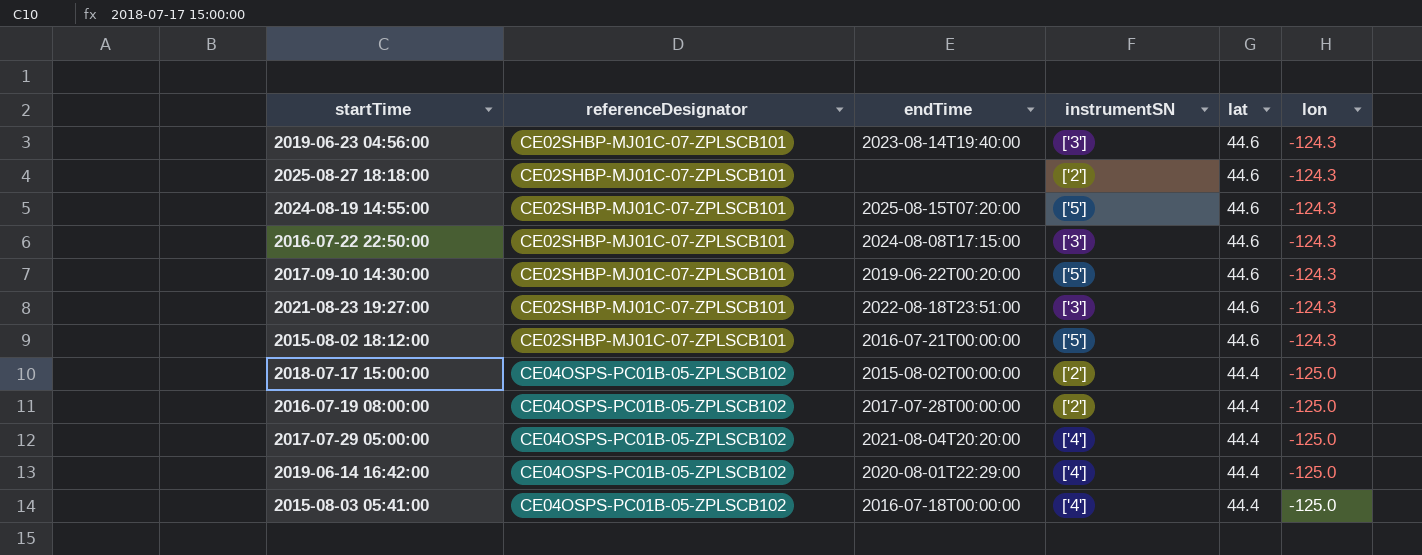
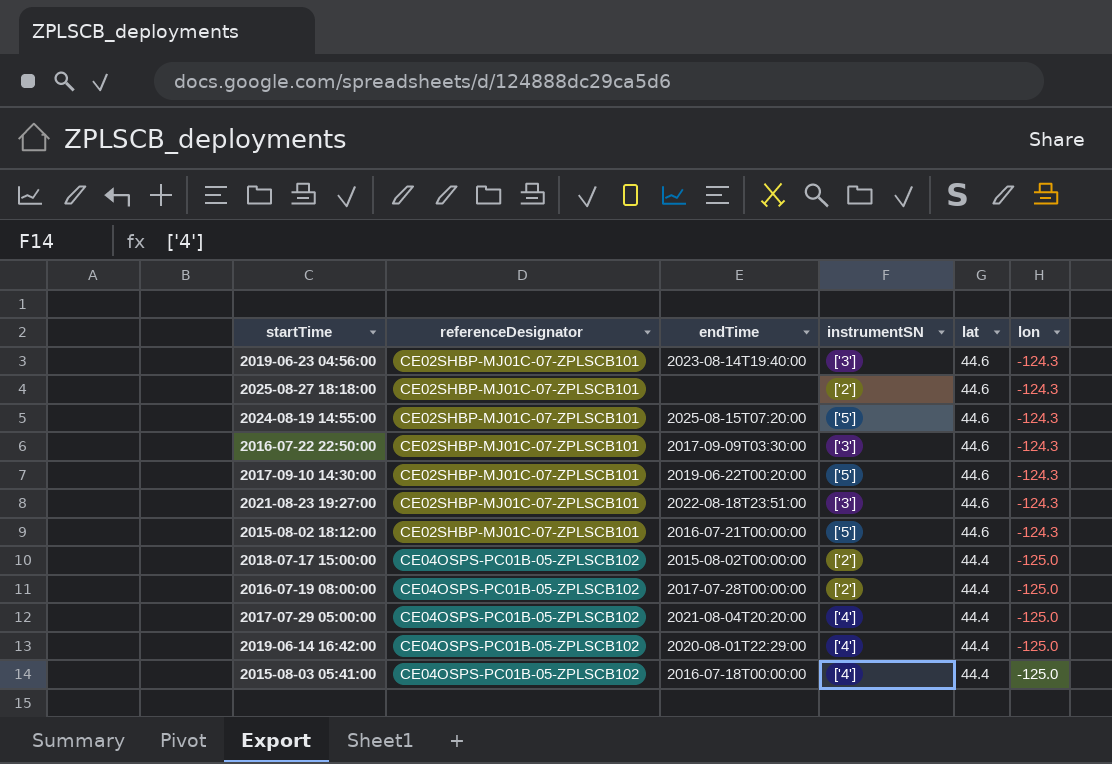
2016-07-22 22:50:00 | endTime: 2024-08-08T17:15:00 -> 2017-09-09T03:30:00

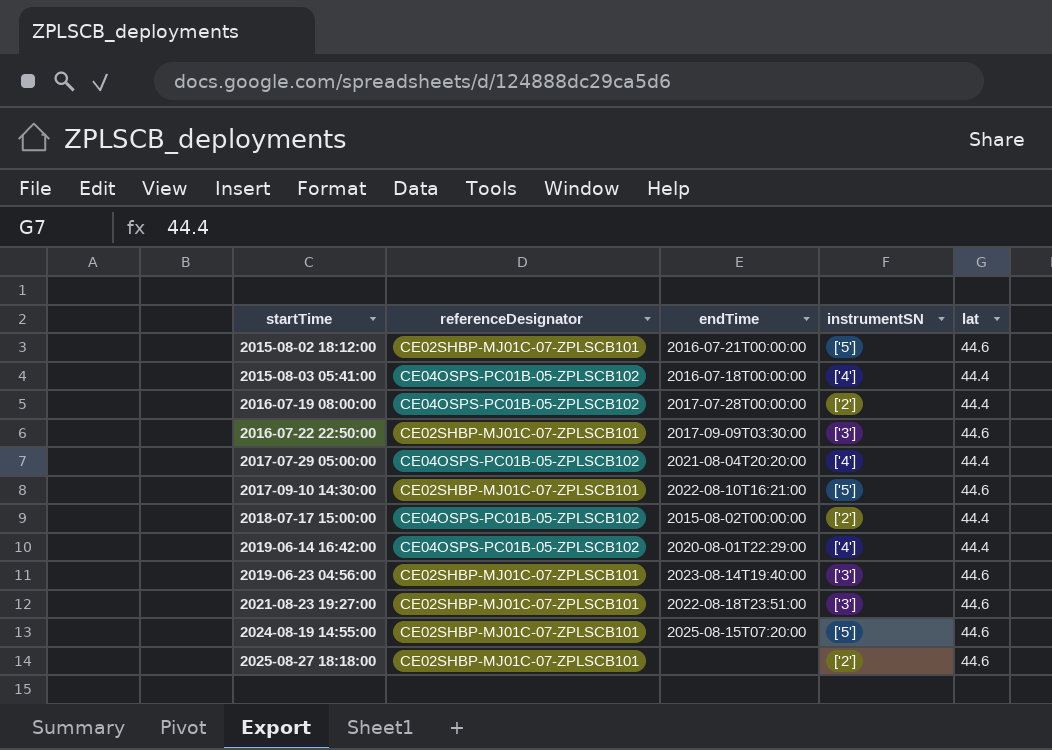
row order: referenceDesignator ascending -> startTime ascending
column lon | position: 6 -> none
2017-09-10 14:30:00 | endTime: 2019-06-22T00:20:00 -> 2022-08-10T16:21:00

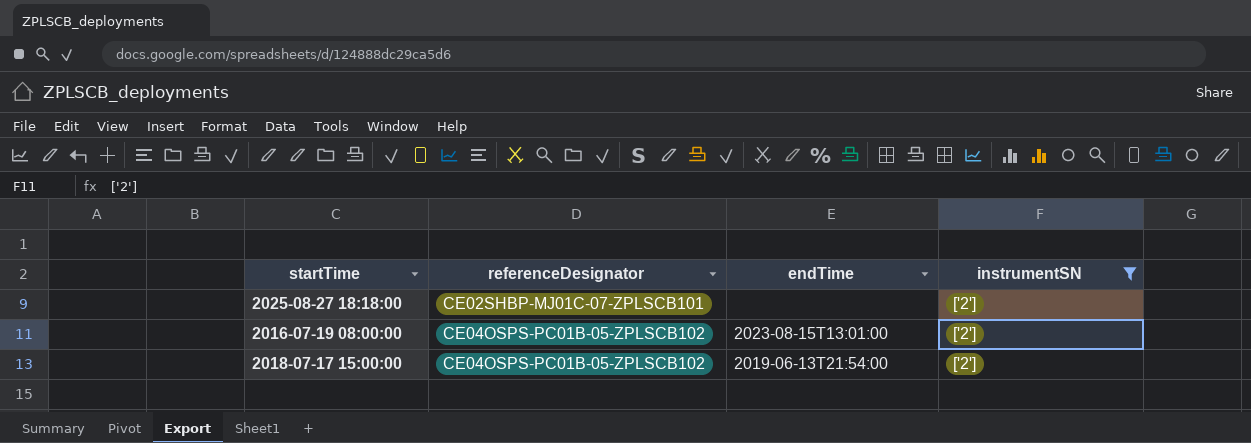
filter: none -> instrumentSN = ['2']
row order: startTime ascending -> referenceDesignator ascending
column lat | position: 5 -> none
2016-07-19 08:00:00 | endTime: 2017-07-28T00:00:00 -> 2023-08-15T13:01:00
2018-07-17 15:00:00 | endTime: 2015-08-02T00:00:00 -> 2019-06-13T21:54:00

